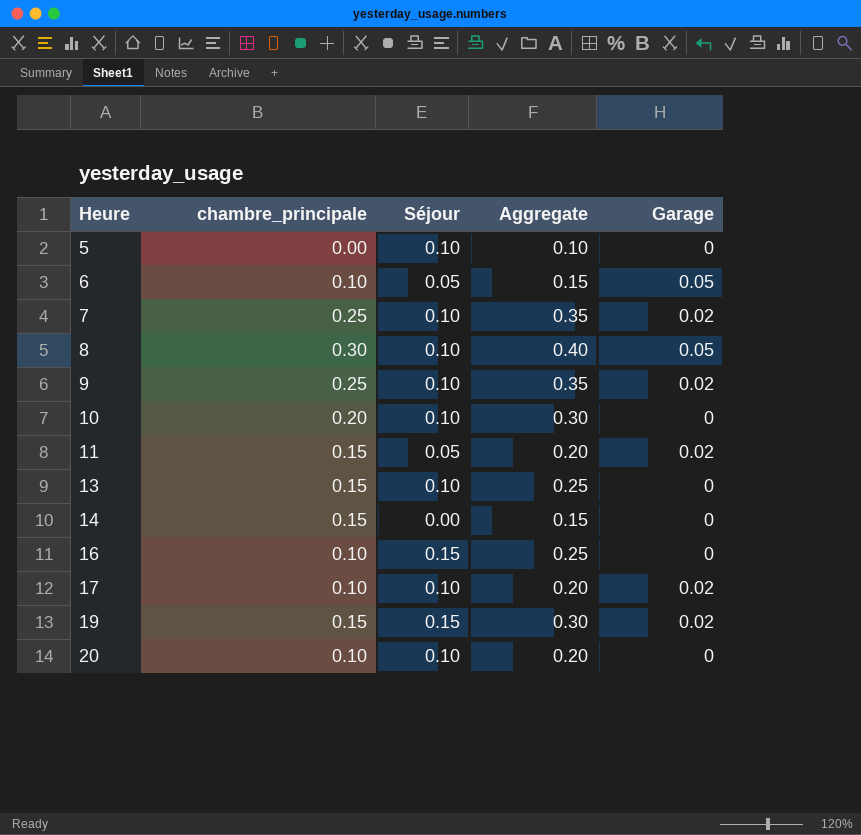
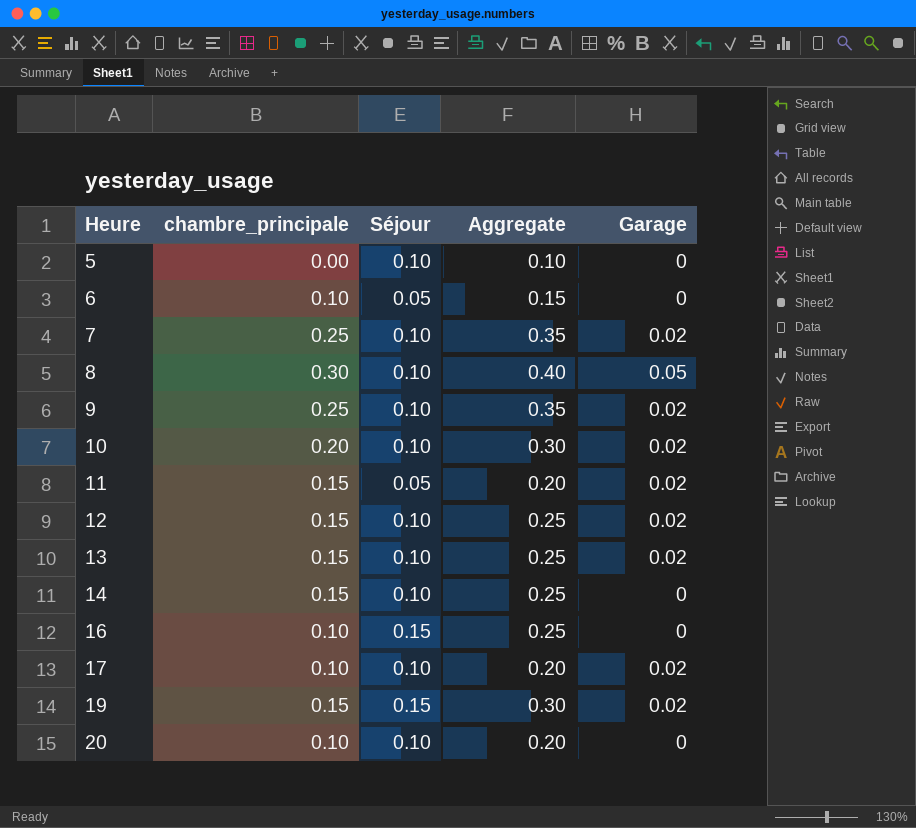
6 | Garage: 0.05 -> 0
10 | Garage: 0 -> 0.02
row 12: none -> 0.15 | 0.10 | 0.25 | 0.02
13 | Garage: 0 -> 0.02
14 | Séjour: 0.00 -> 0.10
14 | Aggregate: 0.15 -> 0.25

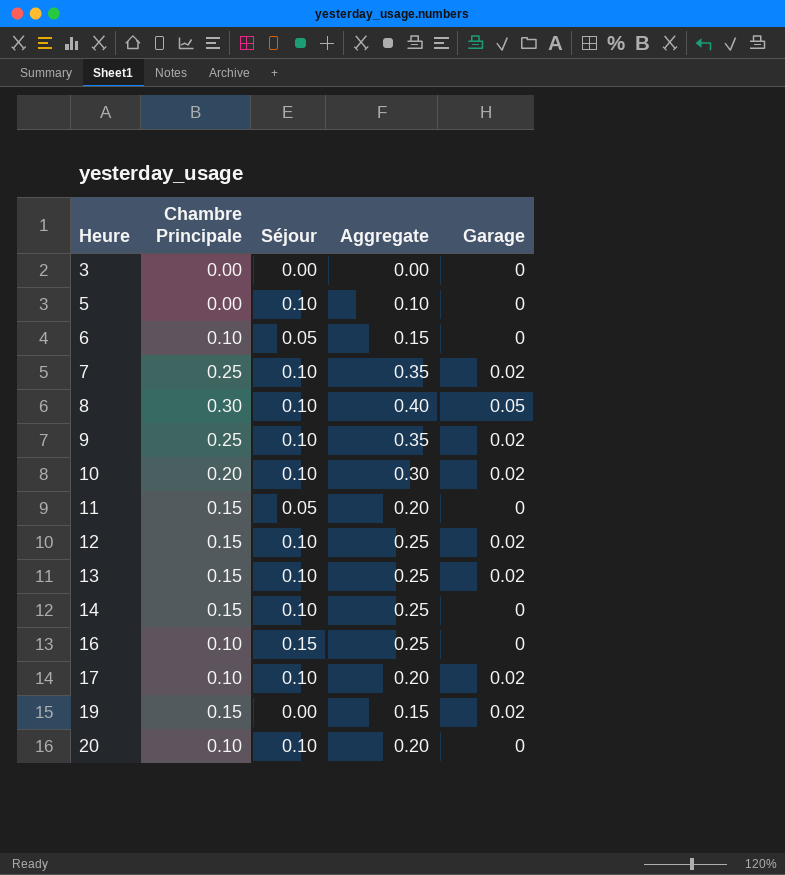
column name: chambre_principale -> Chambre Principale
row 3: none -> 0.00 | 0.00 | 0.00 | 0
11 | Garage: 0.02 -> 0
19 | Séjour: 0.15 -> 0.00
19 | Aggregate: 0.30 -> 0.15

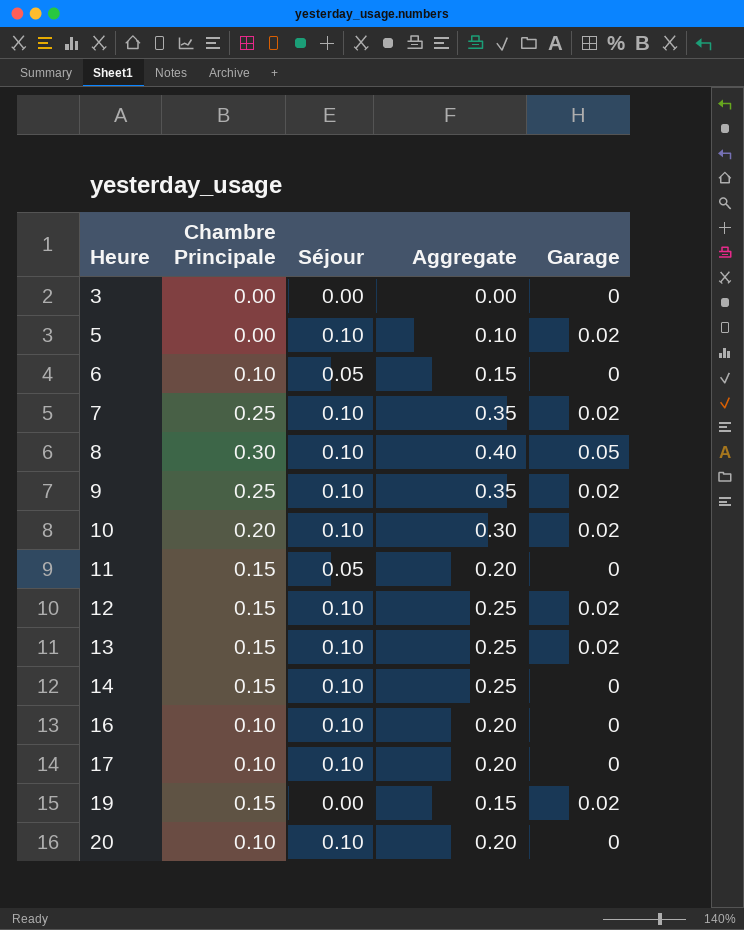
5 | Garage: 0 -> 0.02
16 | Séjour: 0.15 -> 0.10
16 | Aggregate: 0.25 -> 0.20
17 | Garage: 0.02 -> 0

